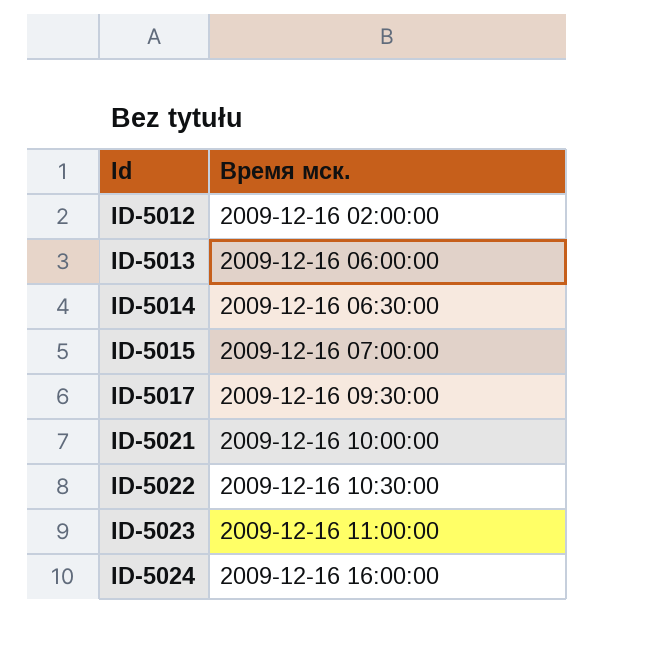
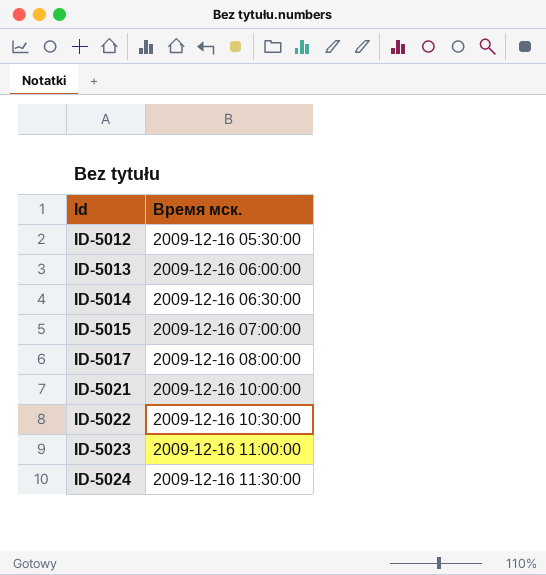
ID-5012 | Время мск.: 2009-12-16 02:00:00 -> 2009-12-16 05:30:00
ID-5017 | Время мск.: 2009-12-16 09:30:00 -> 2009-12-16 08:00:00
ID-5024 | Время мск.: 2009-12-16 16:00:00 -> 2009-12-16 11:30:00

